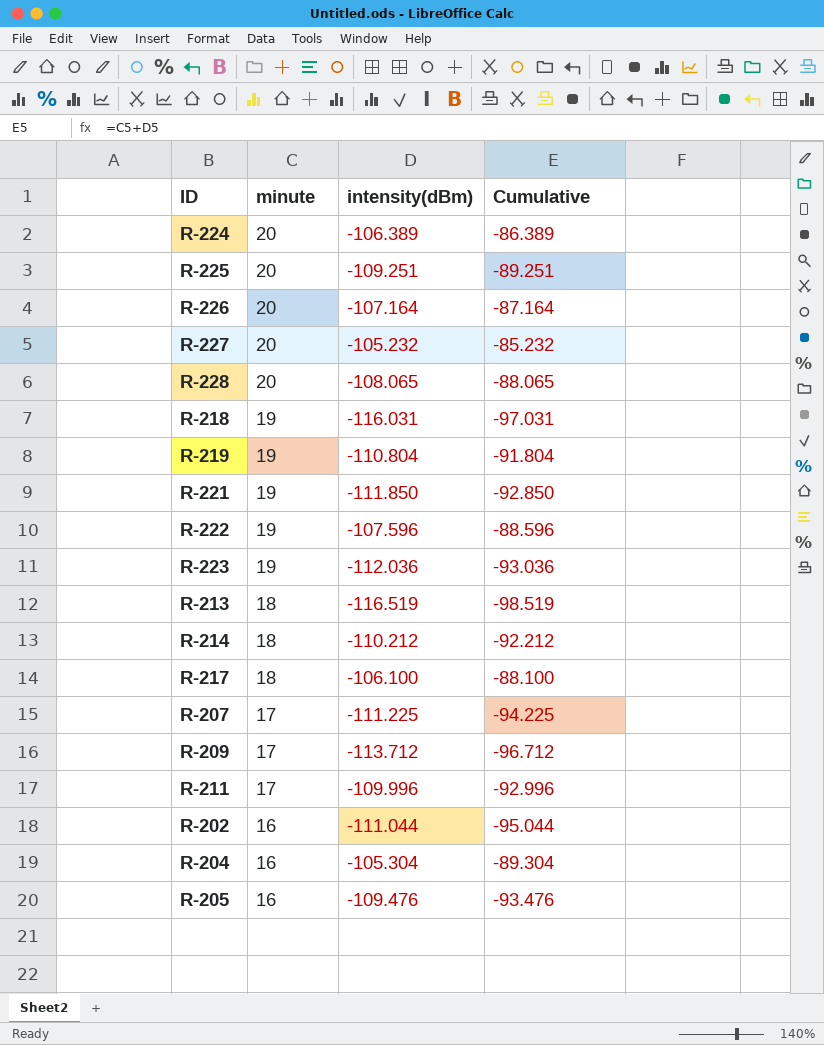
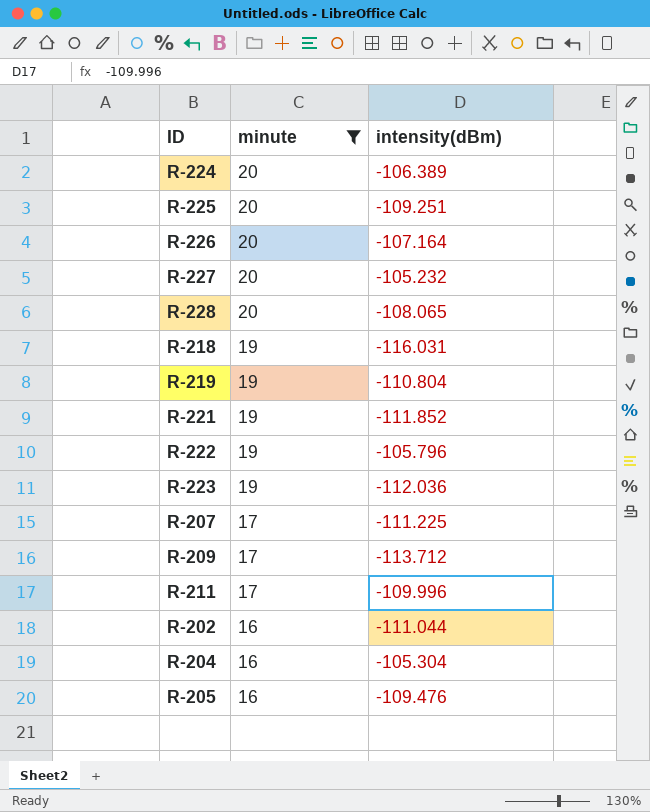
filter: none -> minute != 18
column Cumulative | formula: [minute] + [intensity(dBm)] -> none
R-221 | intensity(dBm): -111.850 -> -111.852
R-222 | intensity(dBm): -107.596 -> -105.796

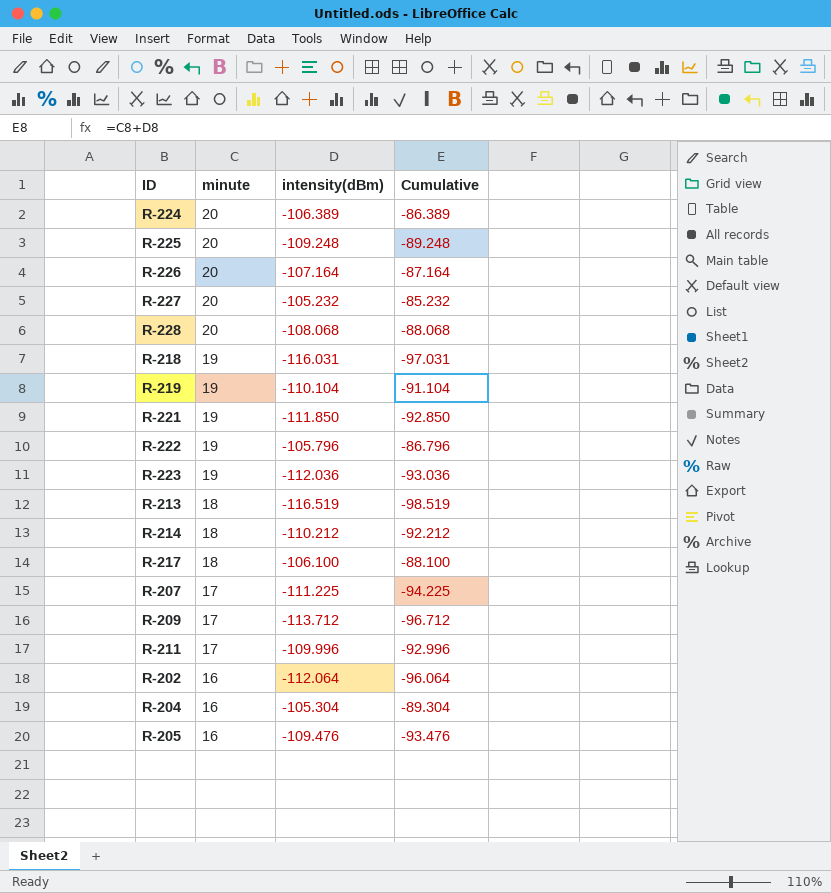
filter: minute != 18 -> none
column Cumulative | formula: none -> [minute] + [intensity(dBm)]
R-225 | intensity(dBm): -109.251 -> -109.248
R-228 | intensity(dBm): -108.065 -> -108.068
R-219 | intensity(dBm): -110.804 -> -110.104
R-221 | intensity(dBm): -111.852 -> -111.850
R-202 | intensity(dBm): -111.044 -> -112.064

